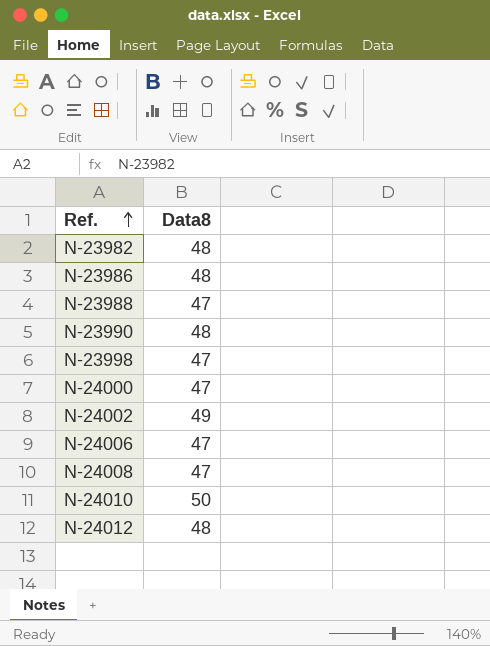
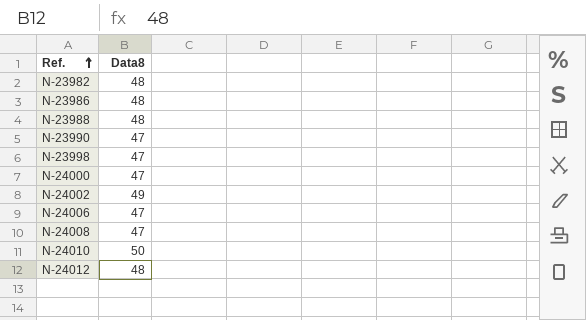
N-23988 | Data8: 47 -> 48
N-23990 | Data8: 48 -> 47

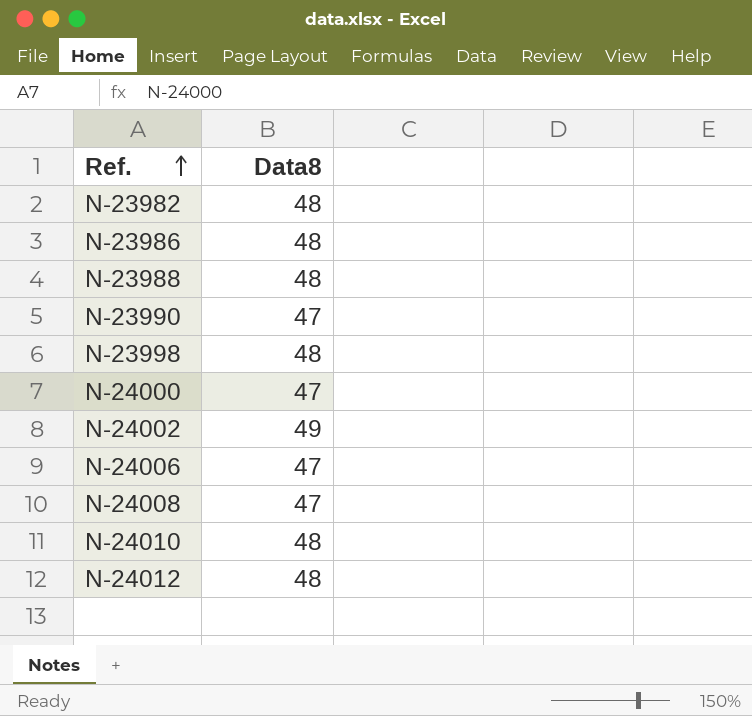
N-23998 | Data8: 47 -> 48
N-24010 | Data8: 50 -> 48

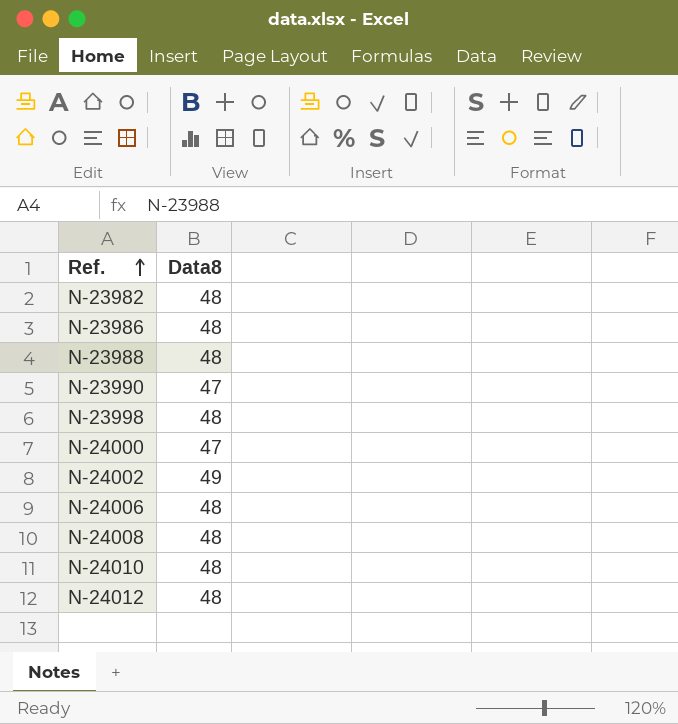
N-24006 | Data8: 47 -> 48
N-24008 | Data8: 47 -> 48

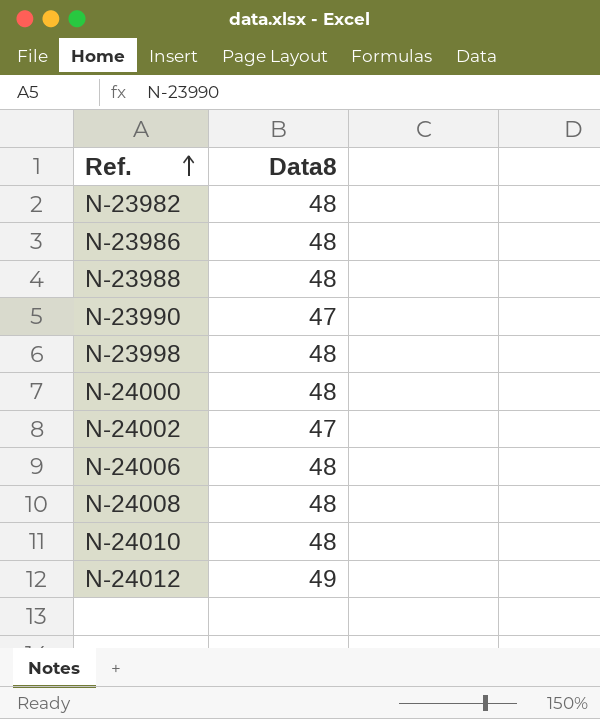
N-24000 | Data8: 47 -> 48
N-24002 | Data8: 49 -> 47
N-24012 | Data8: 48 -> 49

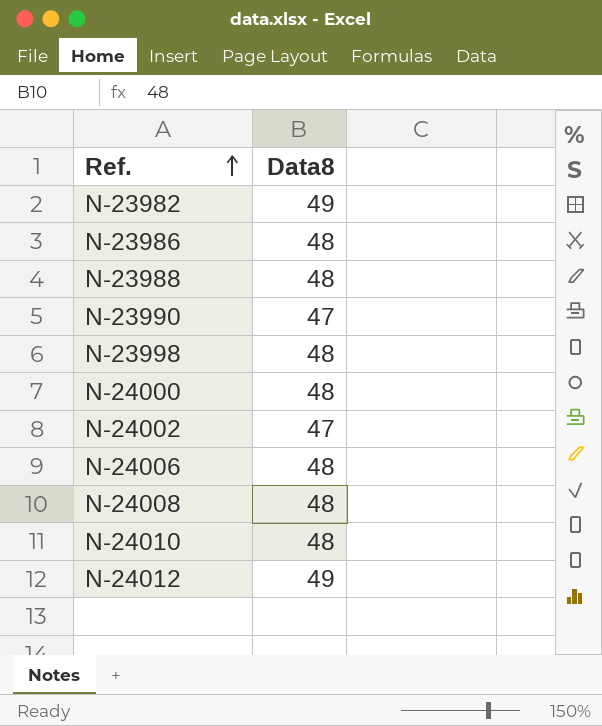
N-23982 | Data8: 48 -> 49

